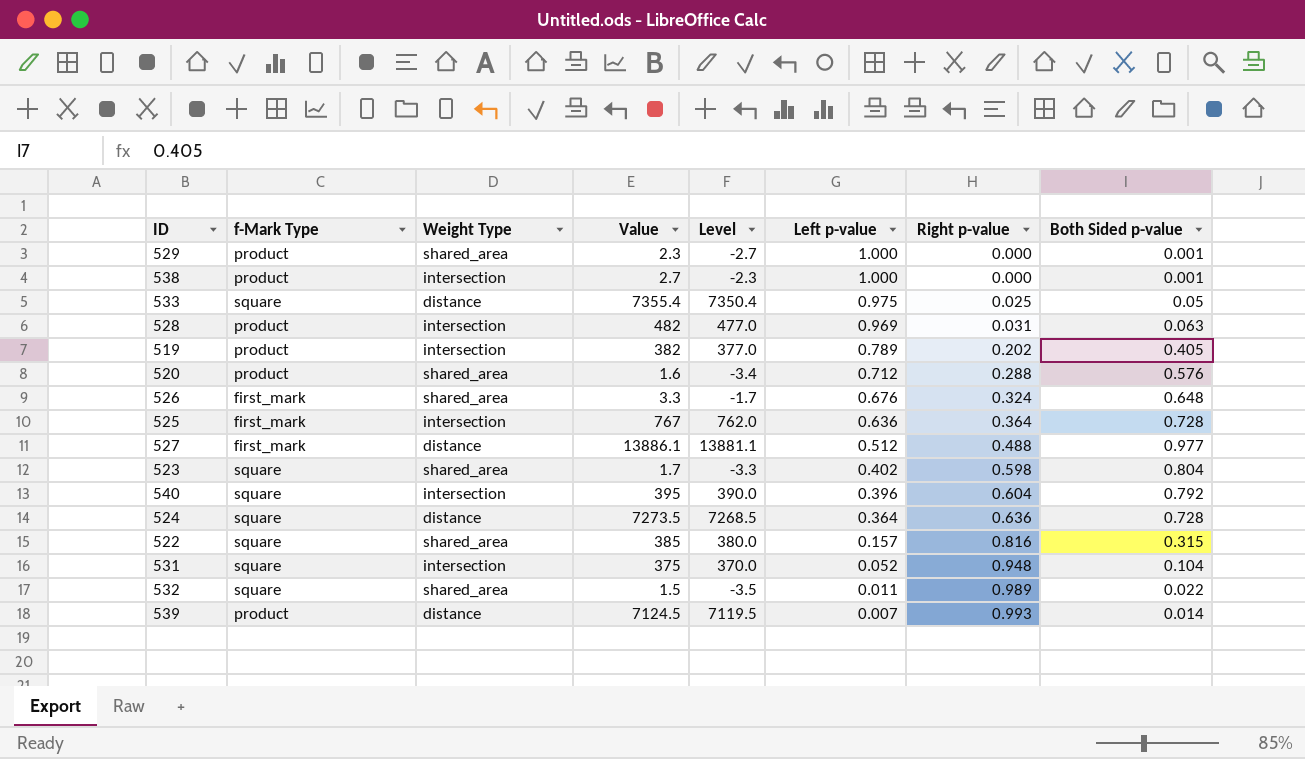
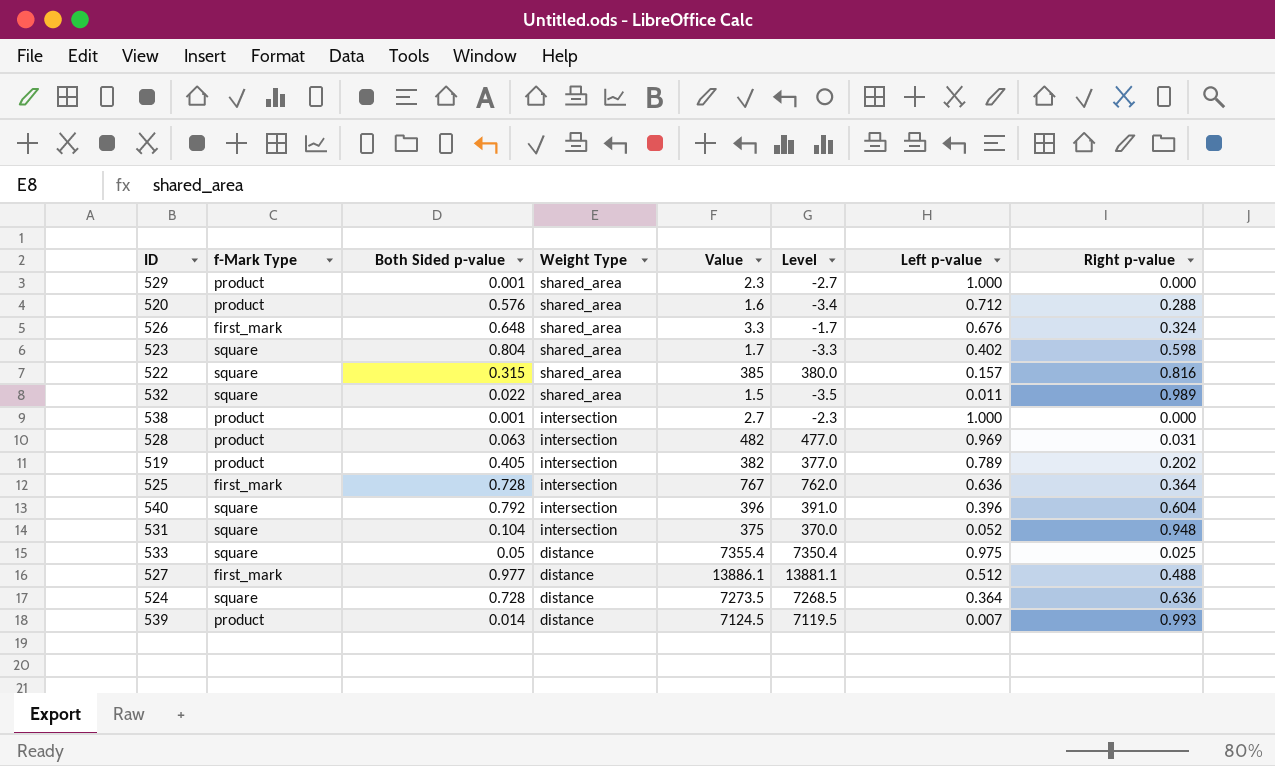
row order: Left p-value descending -> Weight Type descending
column Both Sided p-value | position: 8 -> 3
540 | Value: 395 -> 396
540 | Level: 390.0 -> 391.0

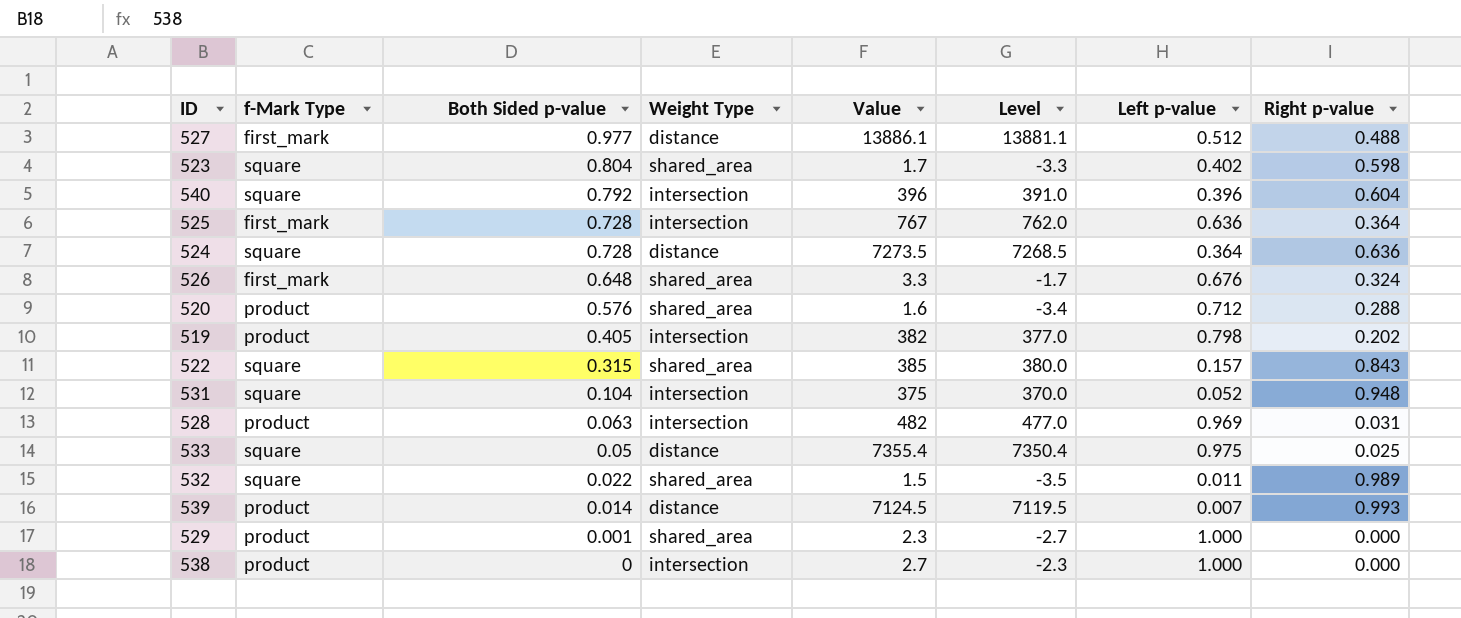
row order: Weight Type descending -> Both Sided p-value descending
519 | Left p-value: 0.789 -> 0.798
522 | Right p-value: 0.816 -> 0.843
538 | Both Sided p-value: 0.001 -> 0

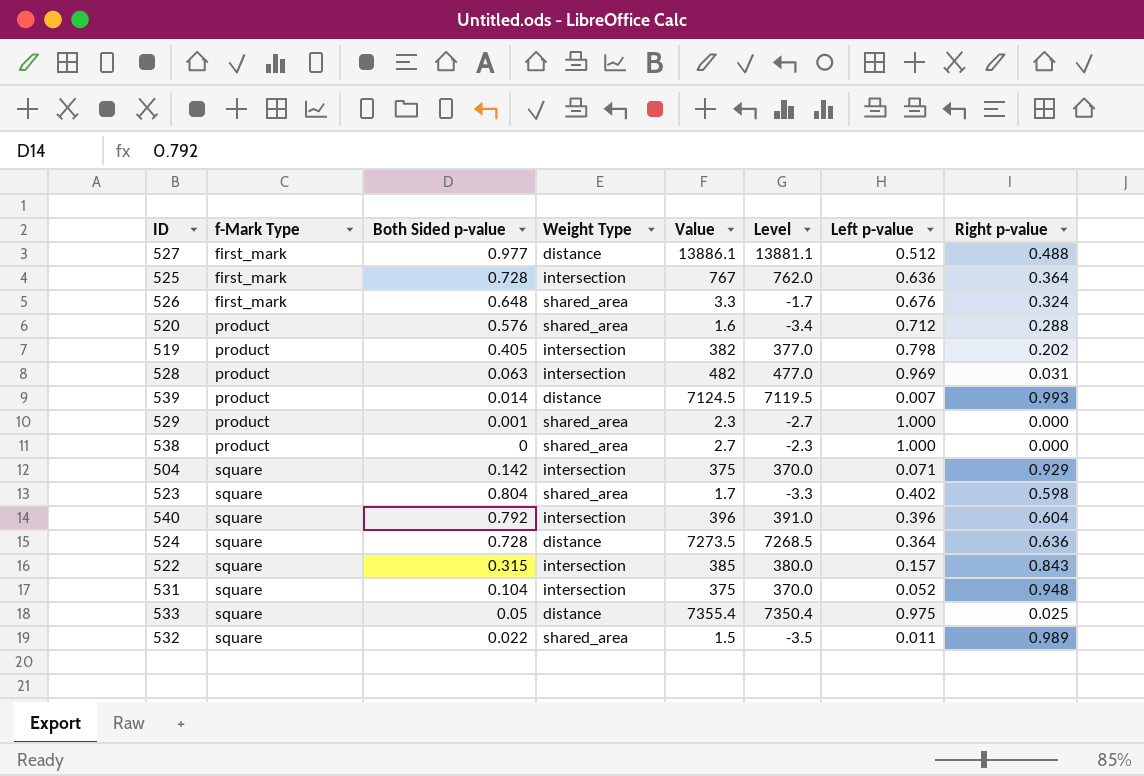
row order: Both Sided p-value descending -> f-Mark Type ascending
538 | Weight Type: intersection -> shared_area
row 504: none -> square | 0.142 | intersection | 375 | 370.0 | 0.071 | 0.929
522 | Weight Type: shared_area -> intersection

